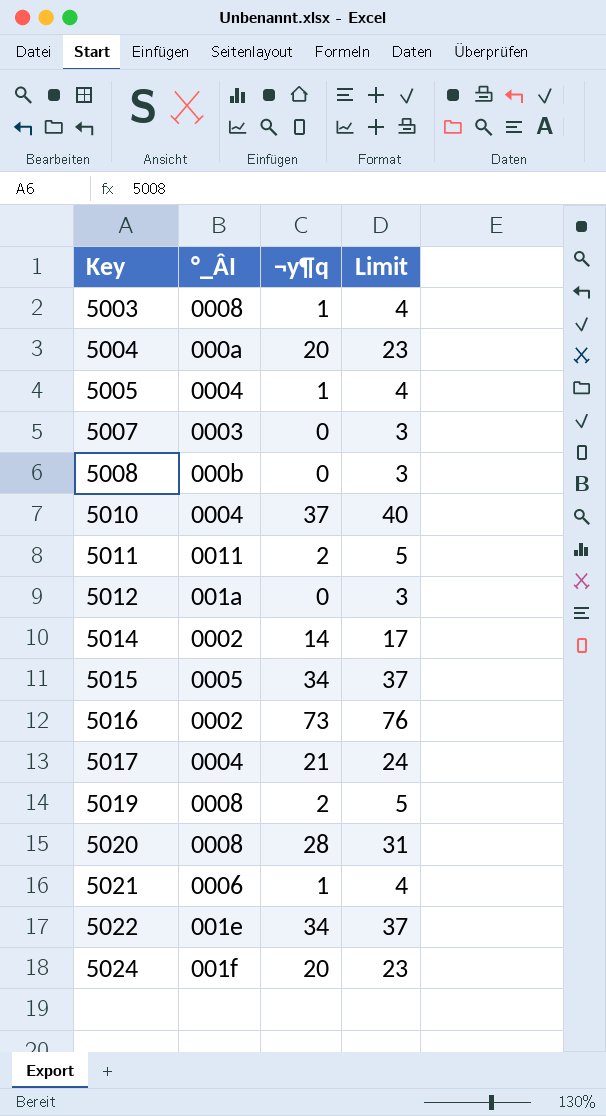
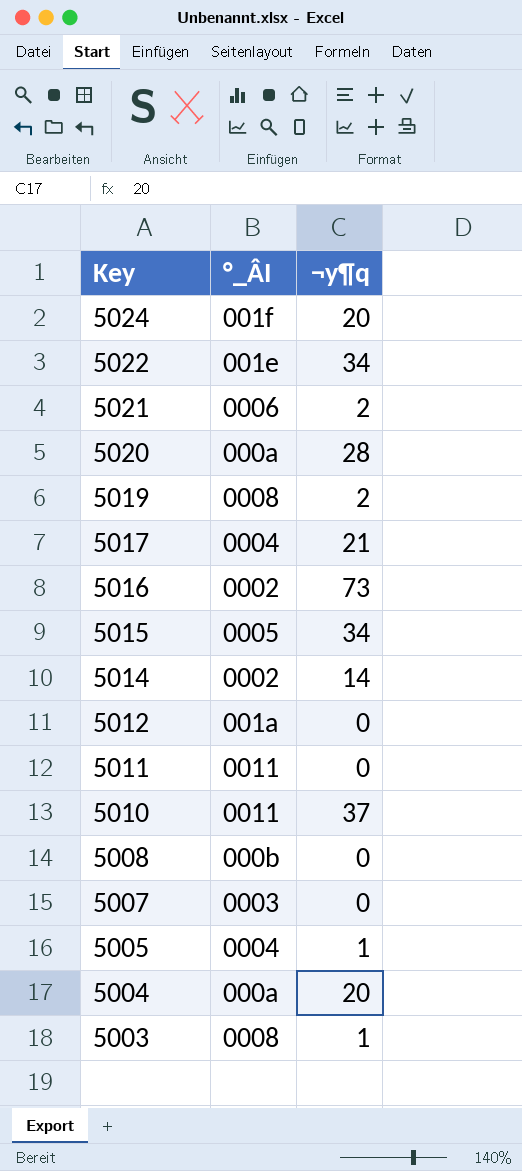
row order: Key ascending -> Key descending
column Limit | formula: [¬y¶q] + 3 -> none
5021 | ¬y¶q: 1 -> 2
5020 | °_ÂI: 0008 -> 000a
5011 | ¬y¶q: 2 -> 0
5010 | °_ÂI: 0004 -> 0011

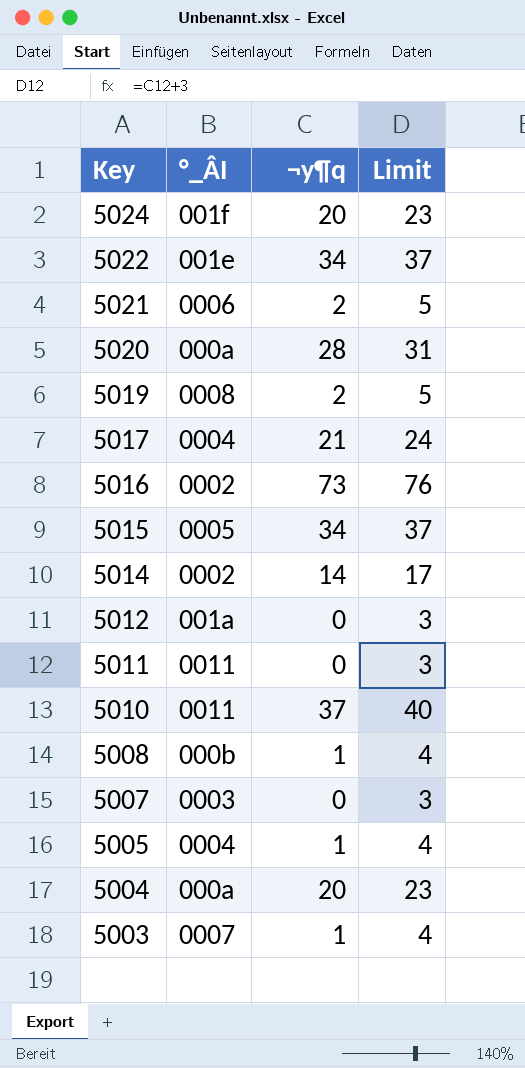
column Limit | formula: none -> [¬y¶q] + 3
5008 | ¬y¶q: 0 -> 1
5003 | °_ÂI: 0008 -> 0007

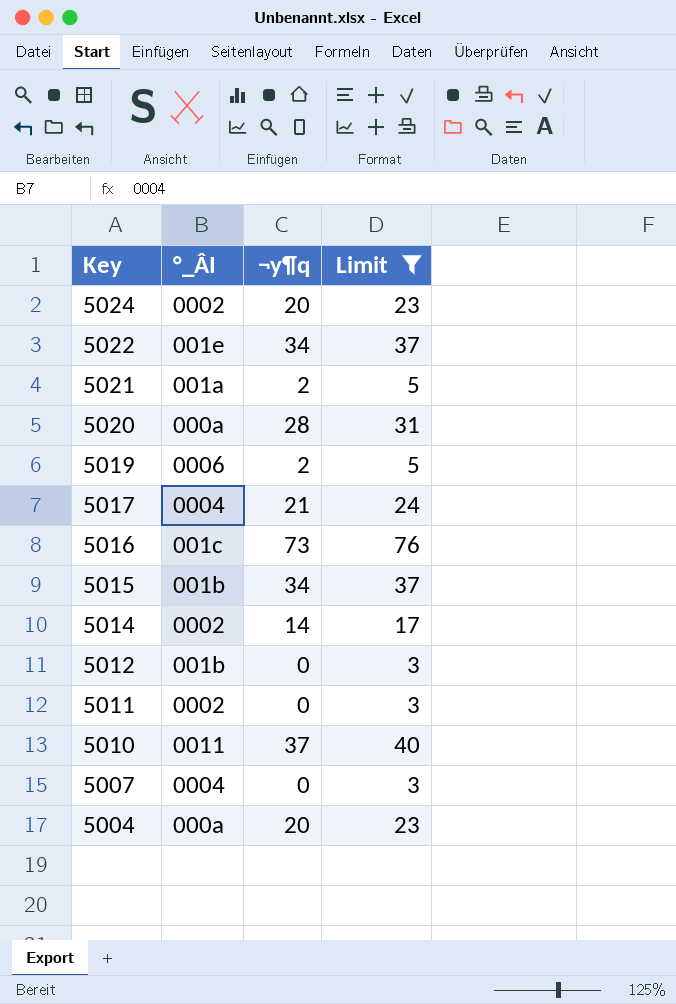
filter: none -> Limit != 4
5024 | °_ÂI: 001f -> 0002
5021 | °_ÂI: 0006 -> 001a
5019 | °_ÂI: 0008 -> 0006
5016 | °_ÂI: 0002 -> 001c
5015 | °_ÂI: 0005 -> 001b
5012 | °_ÂI: 001a -> 001b
5011 | °_ÂI: 0011 -> 0002
5007 | °_ÂI: 0003 -> 0004

